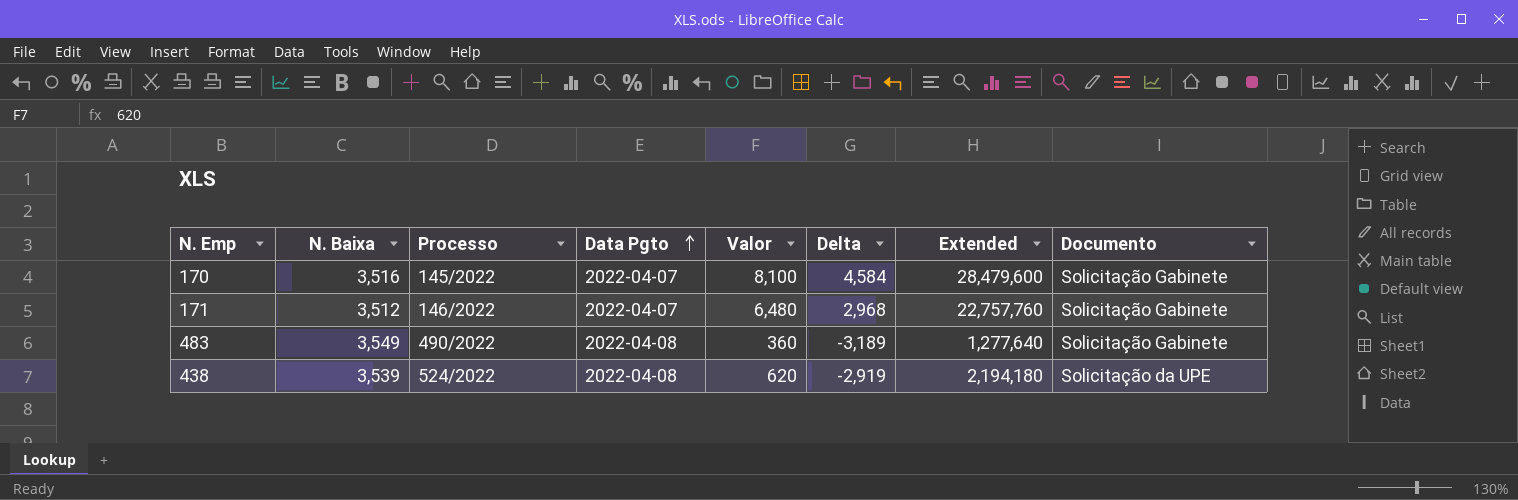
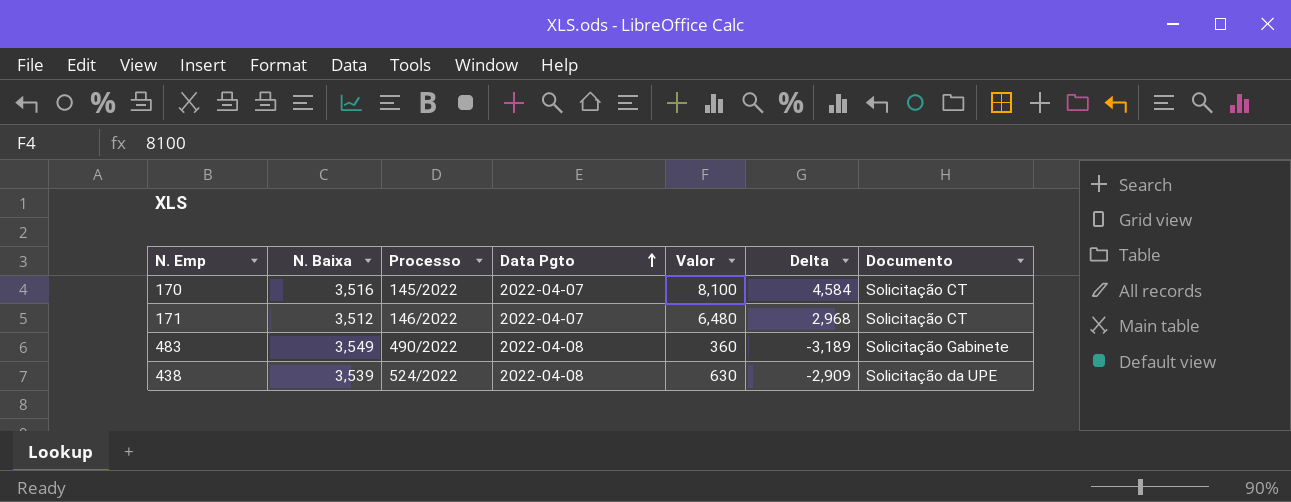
column Extended | formula: [N. Baixa] * [Valor] -> none
170 | Documento: Solicitação Gabinete -> Solicitação CT
171 | Documento: Solicitação Gabinete -> Solicitação CT
438 | Valor: 620 -> 630
438 | Delta: -2,919 -> -2,909

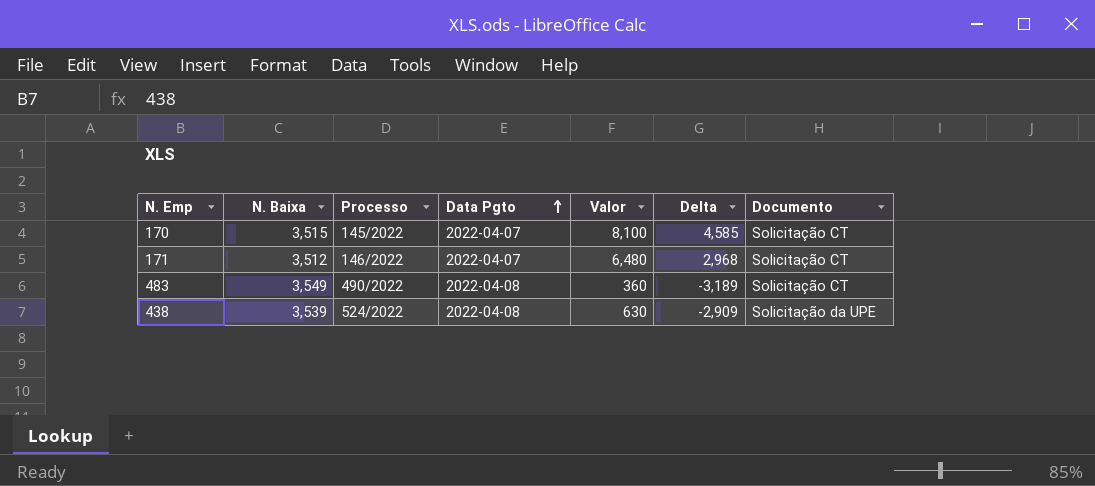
170 | N. Baixa: 3,516 -> 3,515
170 | Delta: 4,584 -> 4,585
483 | Documento: Solicitação Gabinete -> Solicitação CT

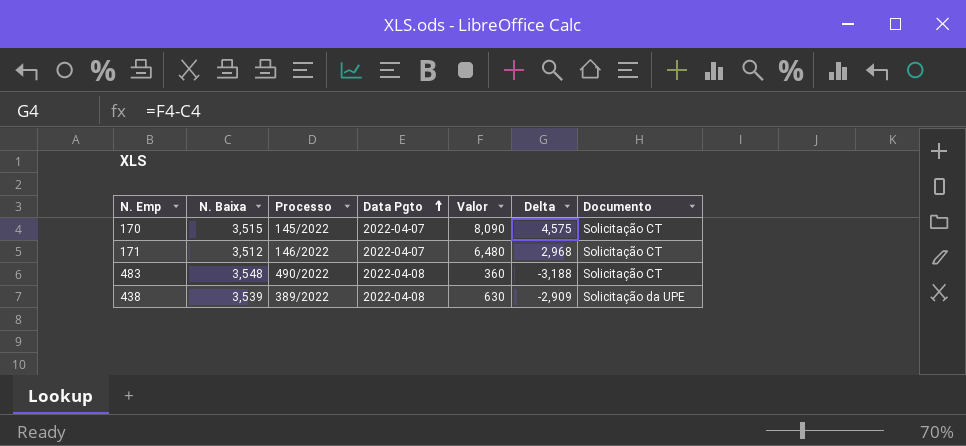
170 | Valor: 8,100 -> 8,090
170 | Delta: 4,585 -> 4,575
483 | N. Baixa: 3,549 -> 3,548
483 | Delta: -3,189 -> -3,188
438 | Processo: 524/2022 -> 389/2022

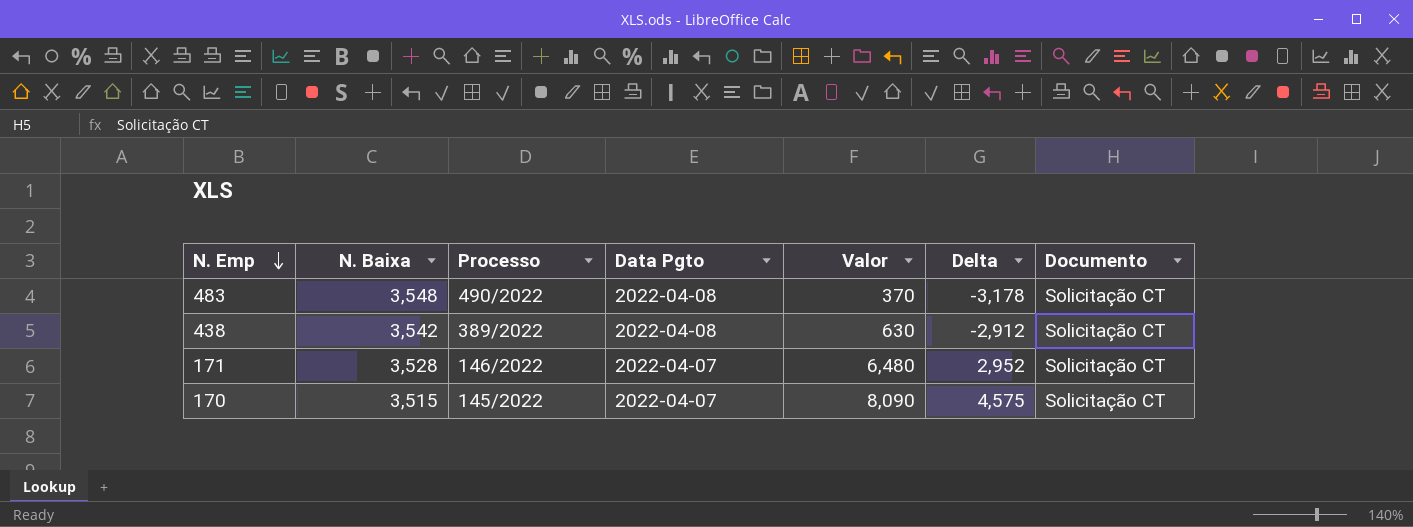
row order: Data Pgto ascending -> N. Emp descending
483 | Valor: 360 -> 370
483 | Delta: -3,188 -> -3,178
438 | N. Baixa: 3,539 -> 3,542
438 | Delta: -2,909 -> -2,912
438 | Documento: Solicitação da UPE -> Solicitação CT
171 | N. Baixa: 3,512 -> 3,528
171 | Delta: 2,968 -> 2,952

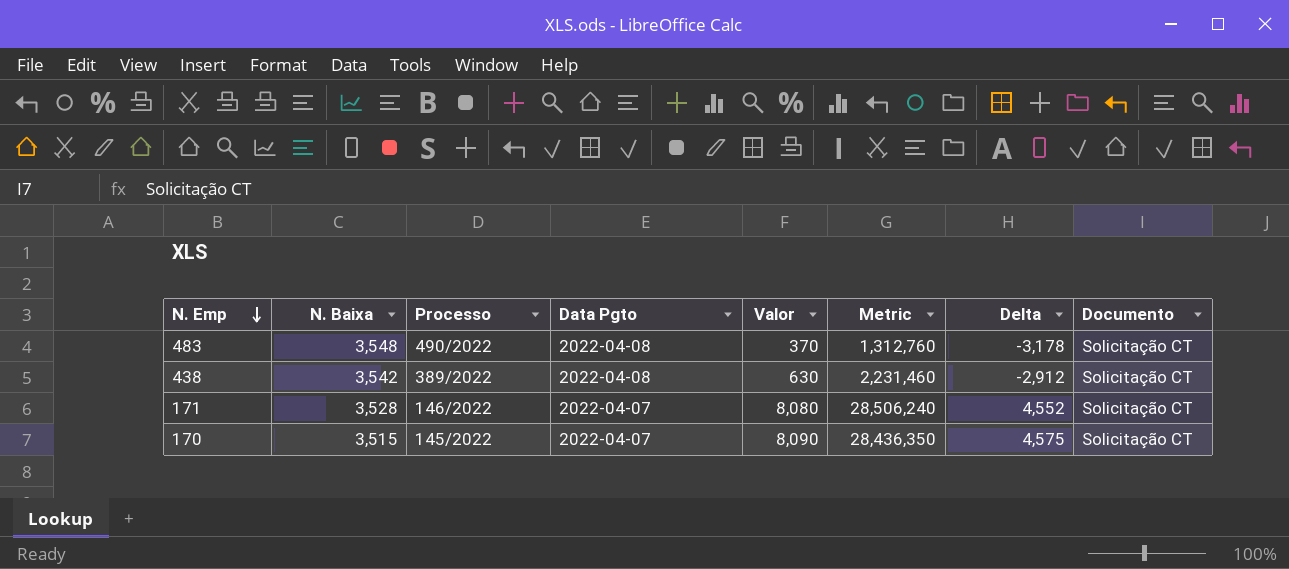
column Metric | formula: none -> [N. Baixa] * [Valor]
171 | Valor: 6,480 -> 8,080
171 | Delta: 2,952 -> 4,552

